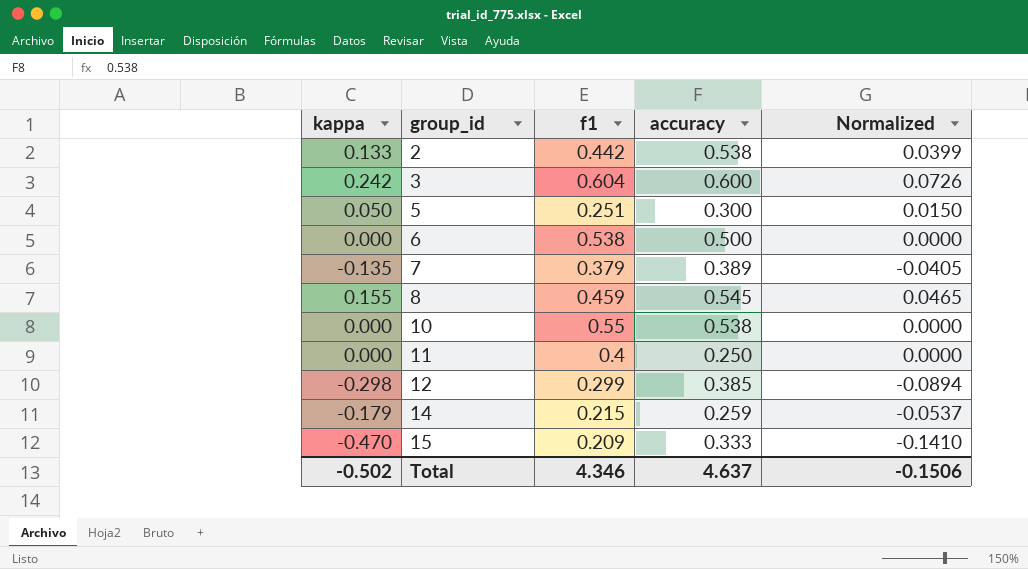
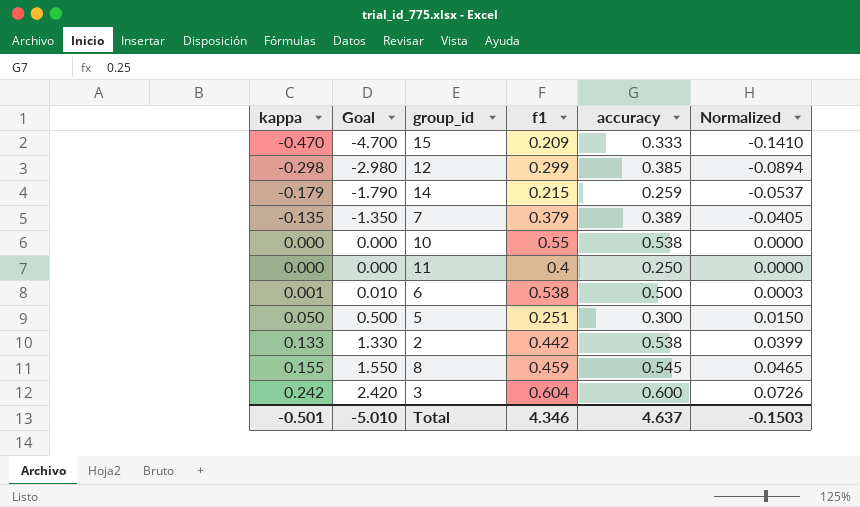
row order: group_id ascending -> kappa ascending
column Goal | formula: none -> [kappa] * 10
6 | kappa: 0.000 -> 0.001
6 | Normalized: 0.0000 -> 0.0003
Total | kappa: -0.502 -> -0.501
Total | Normalized: -0.1506 -> -0.1503

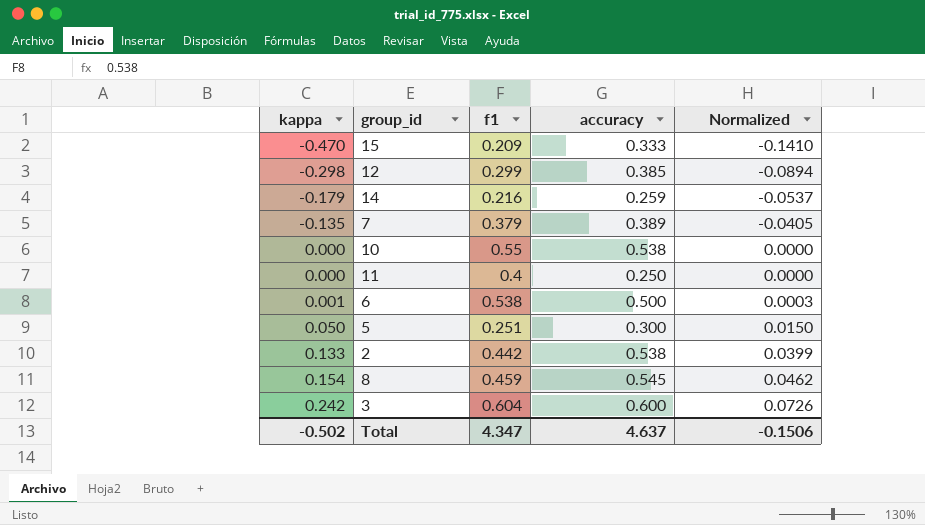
column Goal | formula: [kappa] * 10 -> none
14 | f1: 0.215 -> 0.216
8 | kappa: 0.155 -> 0.154
8 | Normalized: 0.0465 -> 0.0462
Total | kappa: -0.501 -> -0.502
Total | f1: 4.346 -> 4.347
Total | Normalized: -0.1503 -> -0.1506

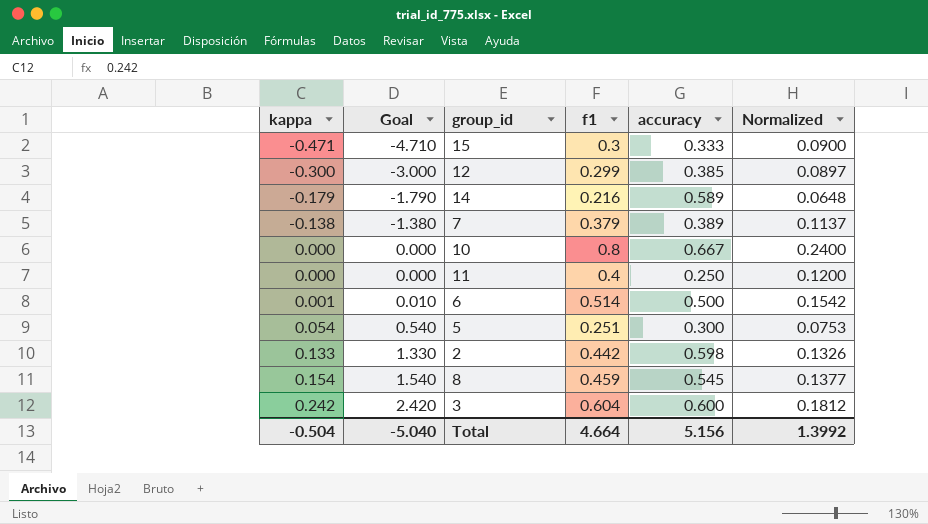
column Goal | formula: none -> [kappa] * 10
column Normalized | formula: [kappa] * 0.3 -> [f1] * 0.3
15 | kappa: -0.470 -> -0.471
15 | f1: 0.209 -> 0.3
12 | kappa: -0.298 -> -0.300
14 | accuracy: 0.259 -> 0.589
7 | kappa: -0.135 -> -0.138
10 | f1: 0.55 -> 0.8
10 | accuracy: 0.538 -> 0.667
6 | f1: 0.538 -> 0.514
5 | kappa: 0.050 -> 0.054
2 | accuracy: 0.538 -> 0.598
Total | kappa: -0.502 -> -0.504
Total | f1: 4.347 -> 4.664
Total | accuracy: 4.637 -> 5.156
Total | Normalized: -0.1506 -> 1.3992

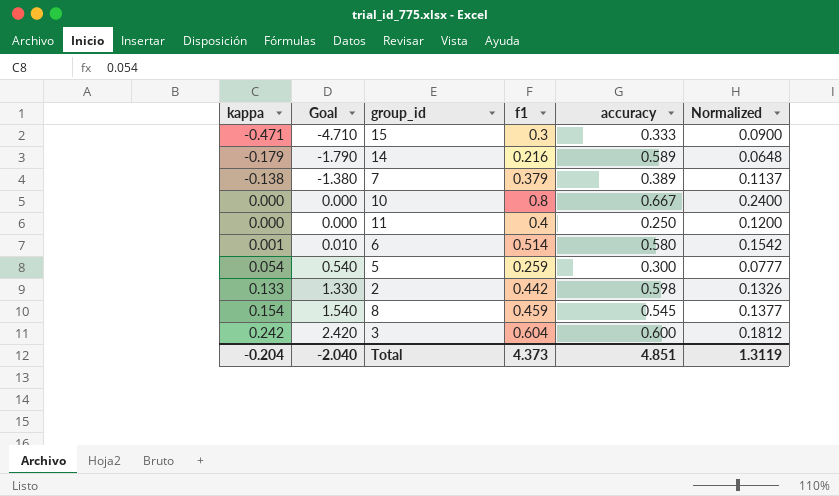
row 12: -0.300 | -3.000 | 0.299 | 0.385 | 0.0897 -> none
6 | accuracy: 0.500 -> 0.580
5 | f1: 0.251 -> 0.259
5 | Normalized: 0.0753 -> 0.0777
Total | kappa: -0.504 -> -0.204
Total | Goal: -5.040 -> -2.040
Total | f1: 4.664 -> 4.373
Total | accuracy: 5.156 -> 4.851
Total | Normalized: 1.3992 -> 1.3119

